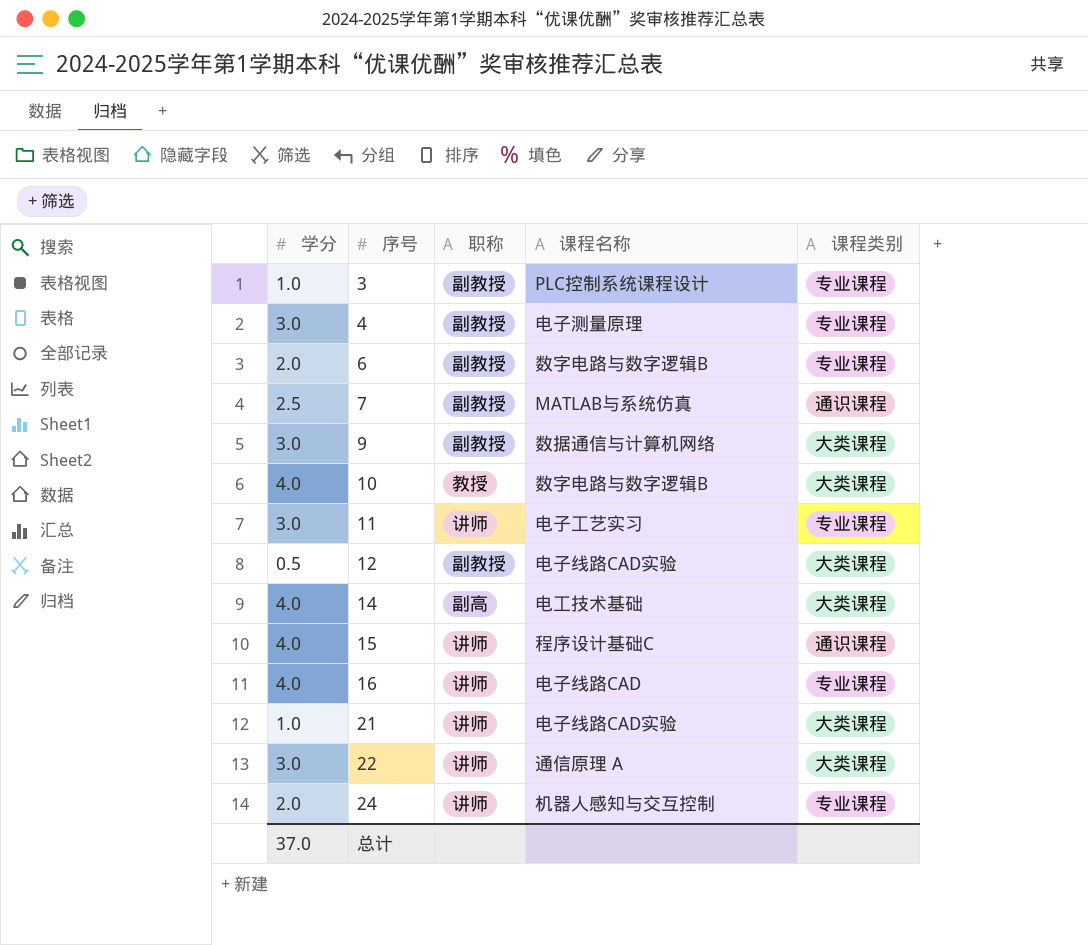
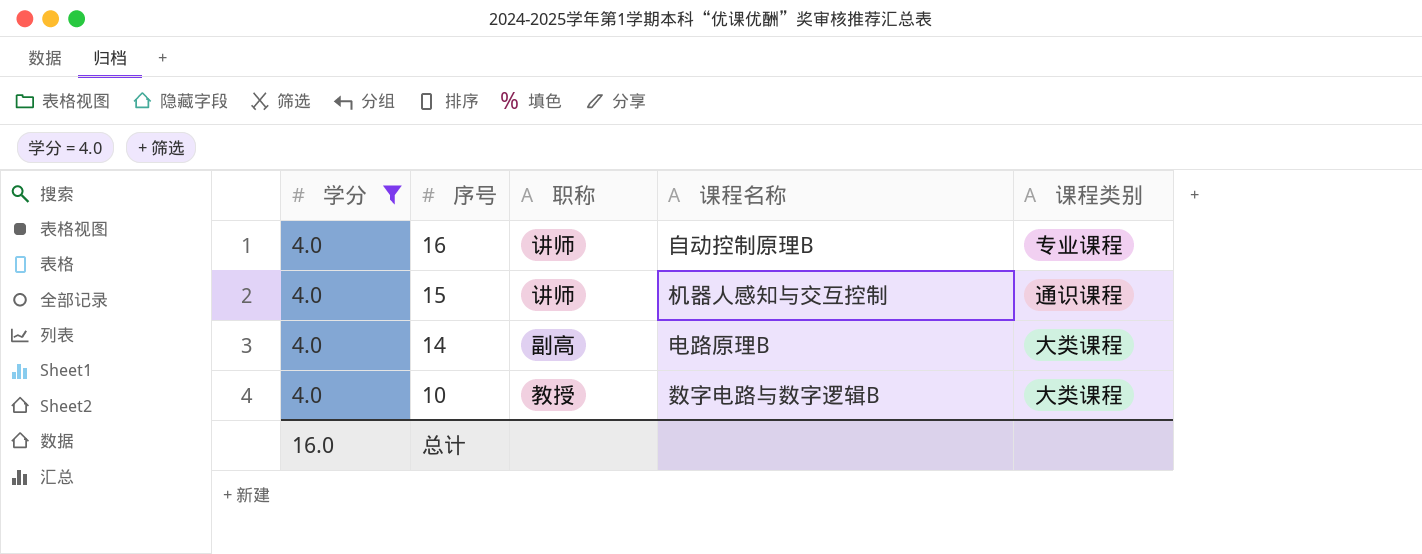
filter: none -> 学分 = 4.0
row order: 序号 ascending -> 序号 descending
16 | 课程名称: 电子线路CAD -> 自动控制原理B
15 | 课程名称: 程序设计基础C -> 机器人感知与交互控制
14 | 课程名称: 电工技术基础 -> 电路原理B
总计 | 学分: 37.0 -> 16.0

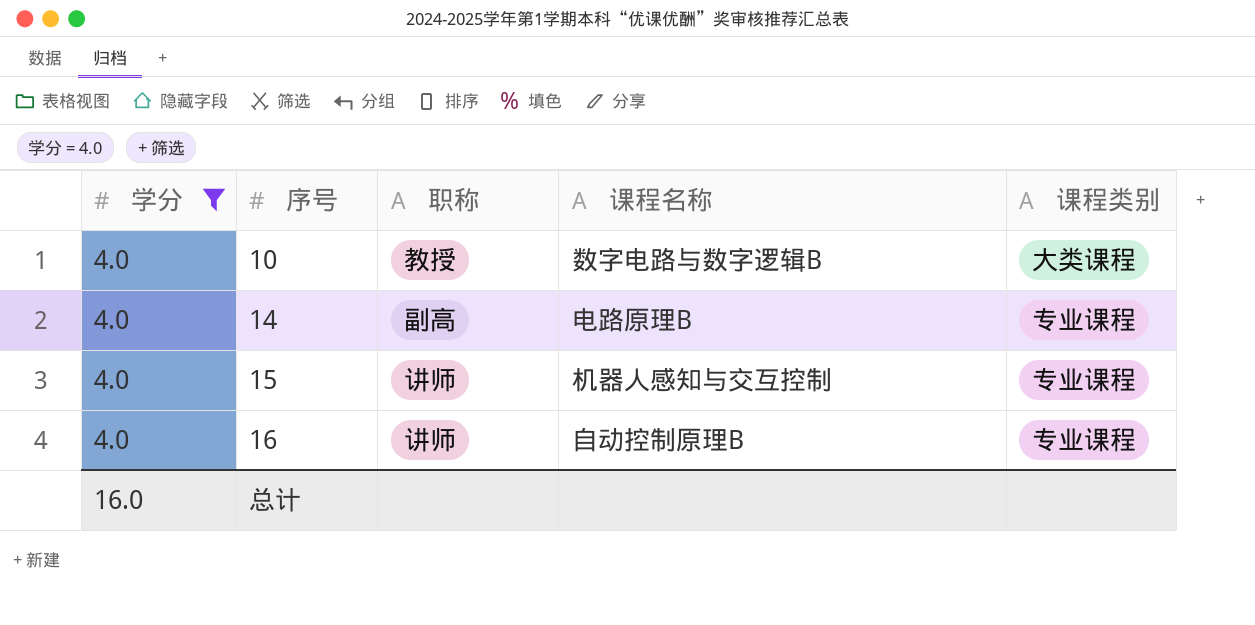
row order: 序号 descending -> 序号 ascending
14 | 课程类别: 大类课程 -> 专业课程
15 | 课程类别: 通识课程 -> 专业课程

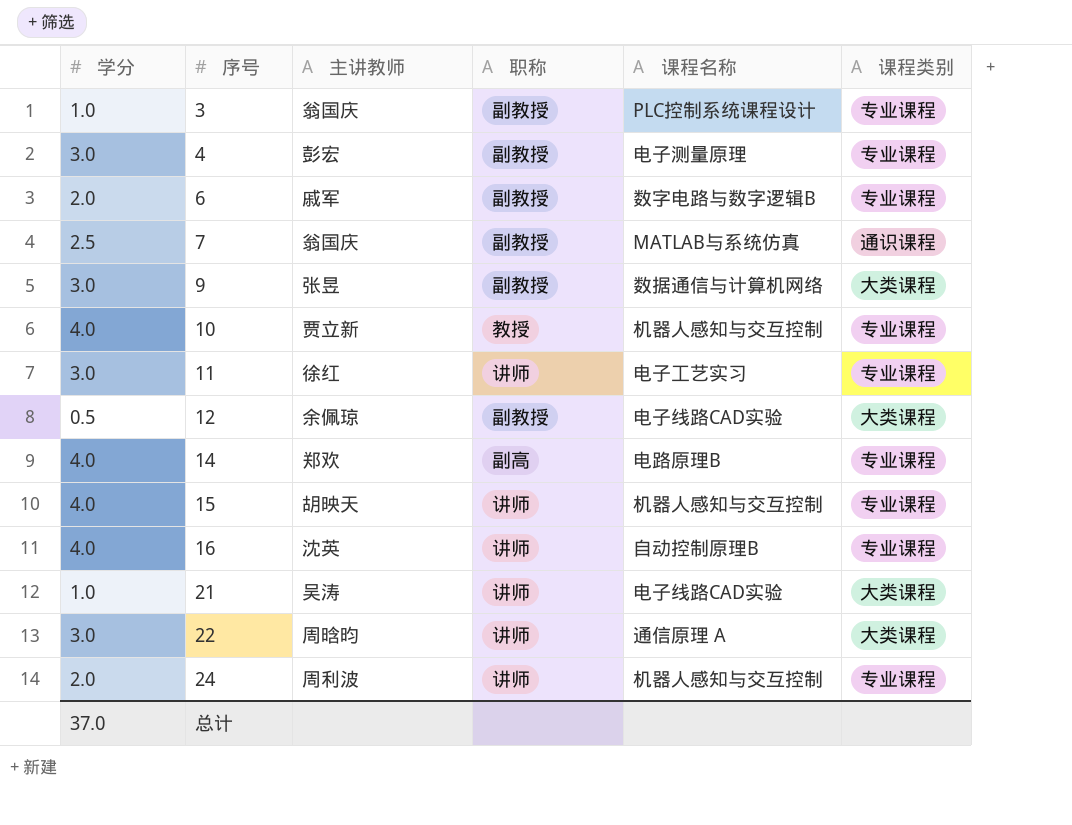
filter: 学分 = 4.0 -> none
column 主讲教师 | position: none -> 3
10 | 课程名称: 数字电路与数字逻辑B -> 机器人感知与交互控制
10 | 课程类别: 大类课程 -> 专业课程
总计 | 学分: 16.0 -> 37.0

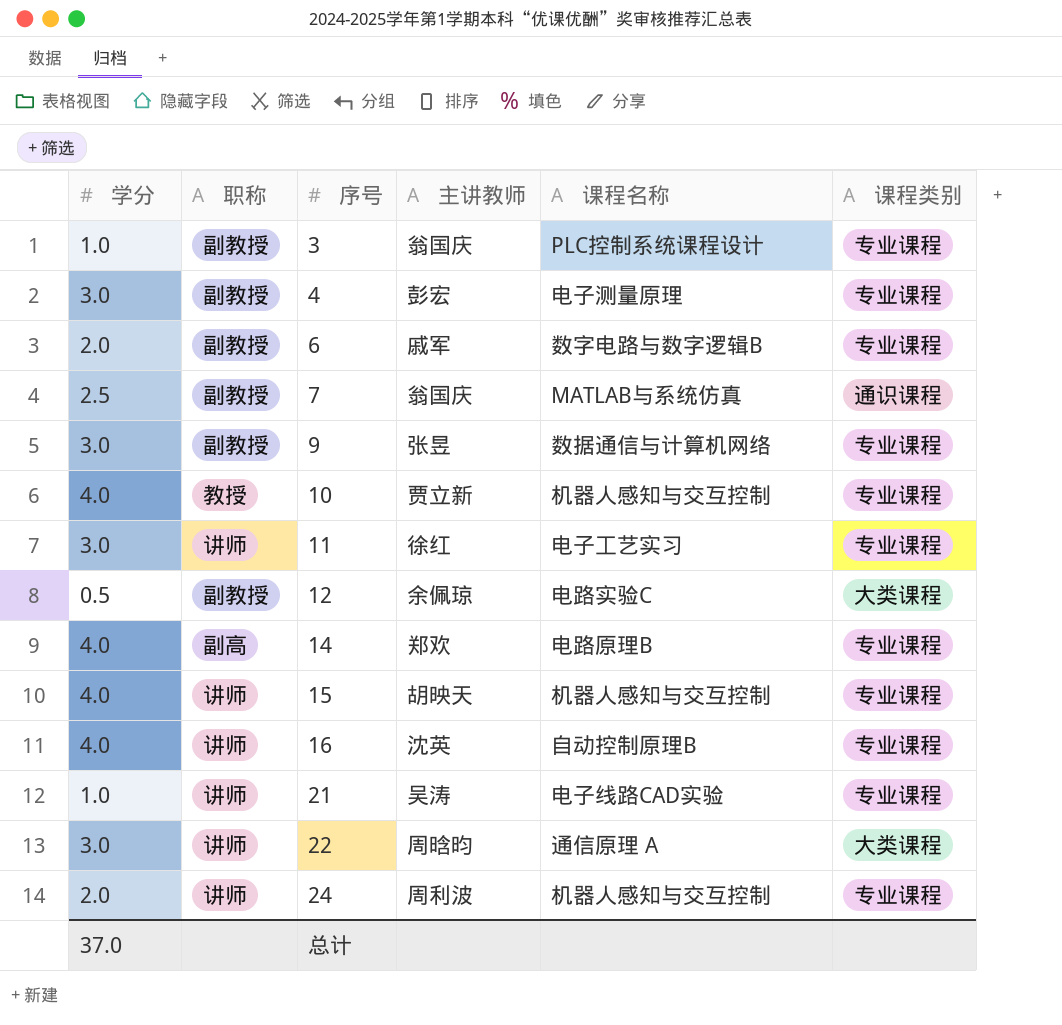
column 职称 | position: 4 -> 2
9 | 课程类别: 大类课程 -> 专业课程
12 | 课程名称: 电子线路CAD实验 -> 电路实验C
21 | 课程类别: 大类课程 -> 专业课程

